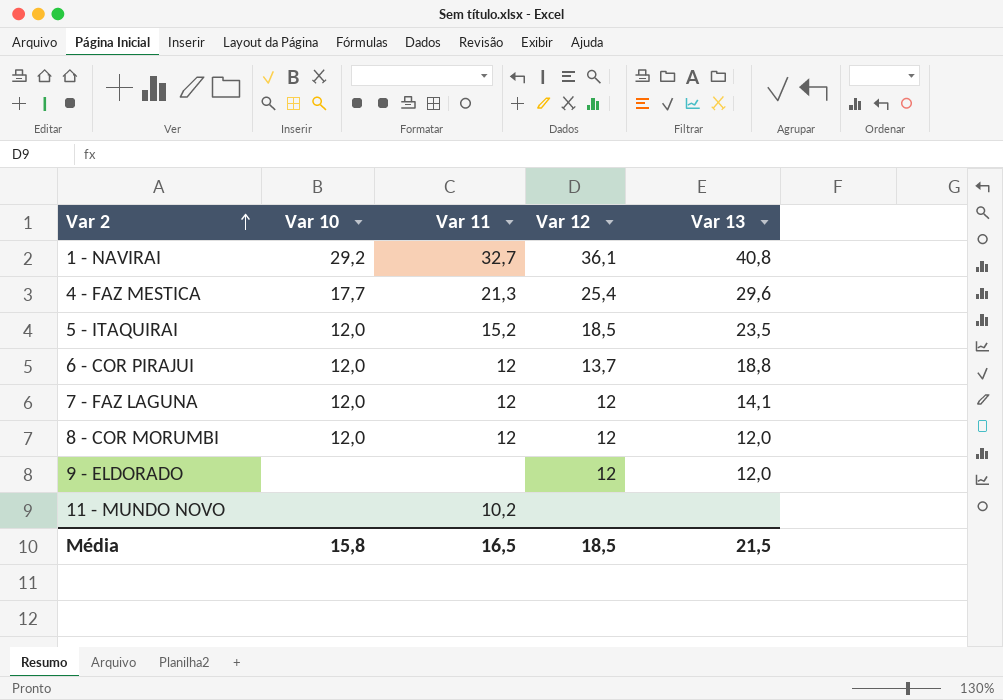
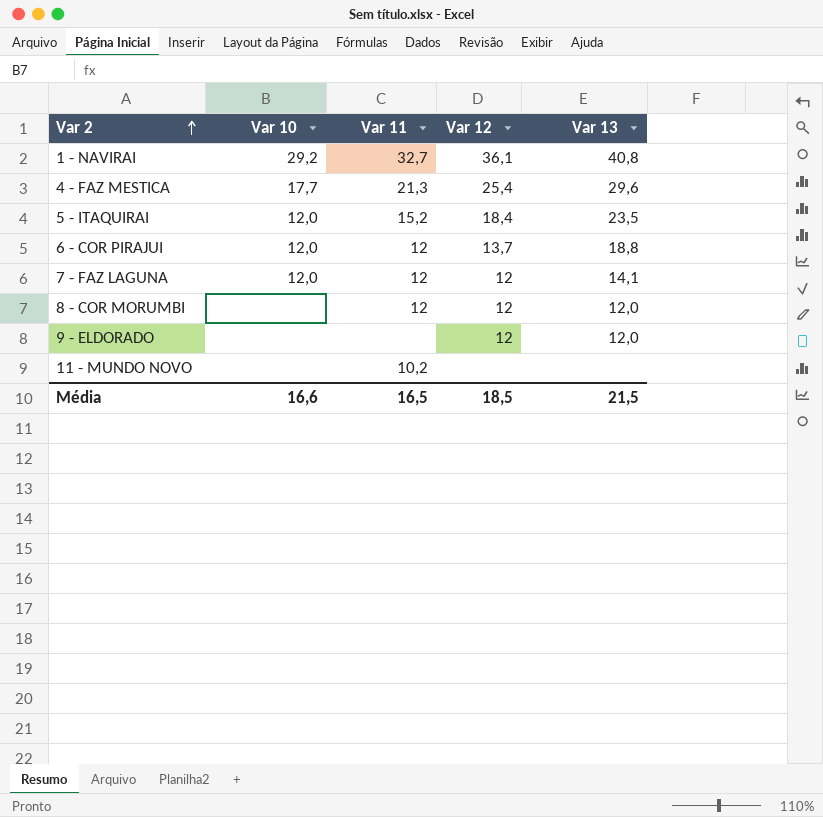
5 - ITAQUIRAI | Var 12: 18,5 -> 18,4
8 - COR MORUMBI | Var 10: 12,0 -> none
Média | Var 10: 15,8 -> 16,6

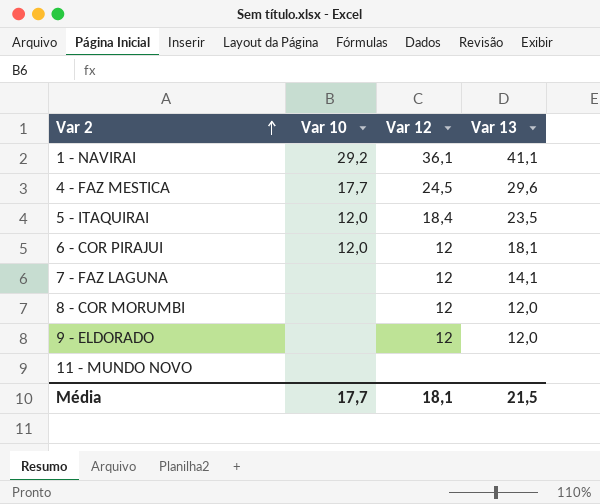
column Var 11 | position: 3 -> none
1 - NAVIRAI | Var 13: 40,8 -> 41,1
4 - FAZ MESTICA | Var 12: 25,4 -> 24,5
6 - COR PIRAJUI | Var 12: 13,7 -> 12
6 - COR PIRAJUI | Var 13: 18,8 -> 18,1
7 - FAZ LAGUNA | Var 10: 12,0 -> none
Média | Var 10: 16,6 -> 17,7
Média | Var 12: 18,5 -> 18,1

